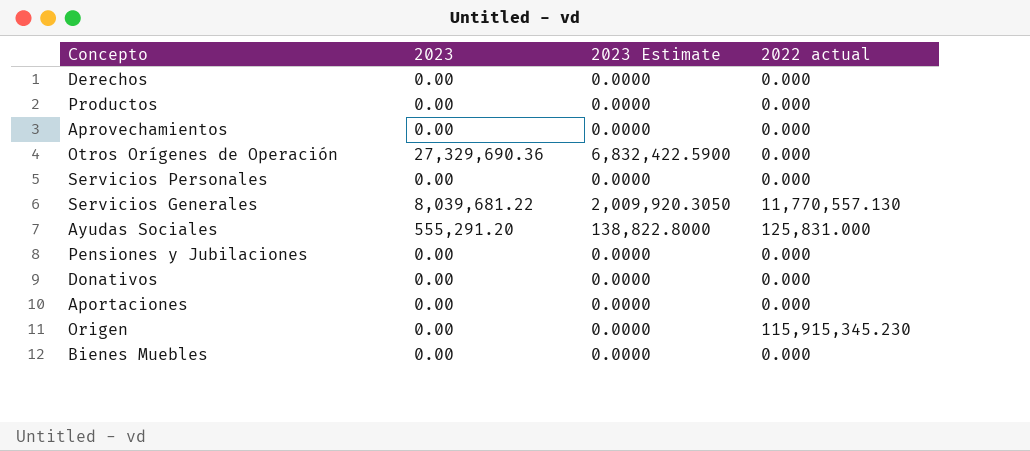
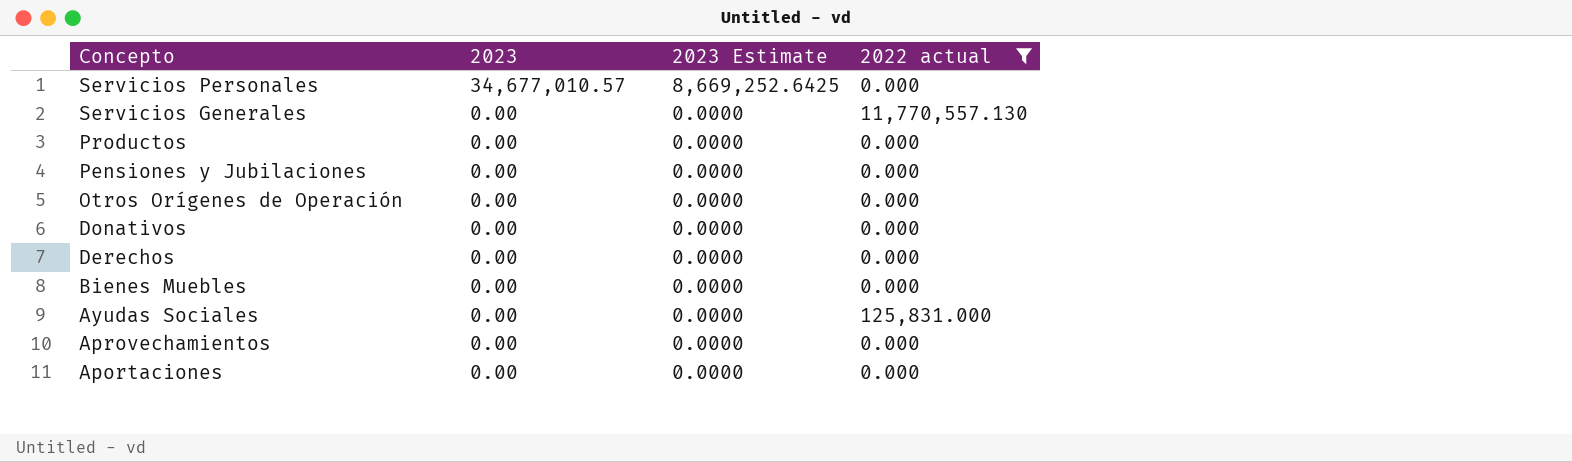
filter: none -> 2022 actual != 115,915,345.230
row order: none -> Concepto descending
Servicios Personales | 2023: 0.00 -> 34,677,010.57
Servicios Personales | 2023 Estimate: 0.0000 -> 8,669,252.6425
Servicios Generales | 2023: 8,039,681.22 -> 0.00
Servicios Generales | 2023 Estimate: 2,009,920.3050 -> 0.0000
Otros Orígenes de Operación | 2023: 27,329,690.36 -> 0.00
Otros Orígenes de Operación | 2023 Estimate: 6,832,422.5900 -> 0.0000
Ayudas Sociales | 2023: 555,291.20 -> 0.00
Ayudas Sociales | 2023 Estimate: 138,822.8000 -> 0.0000

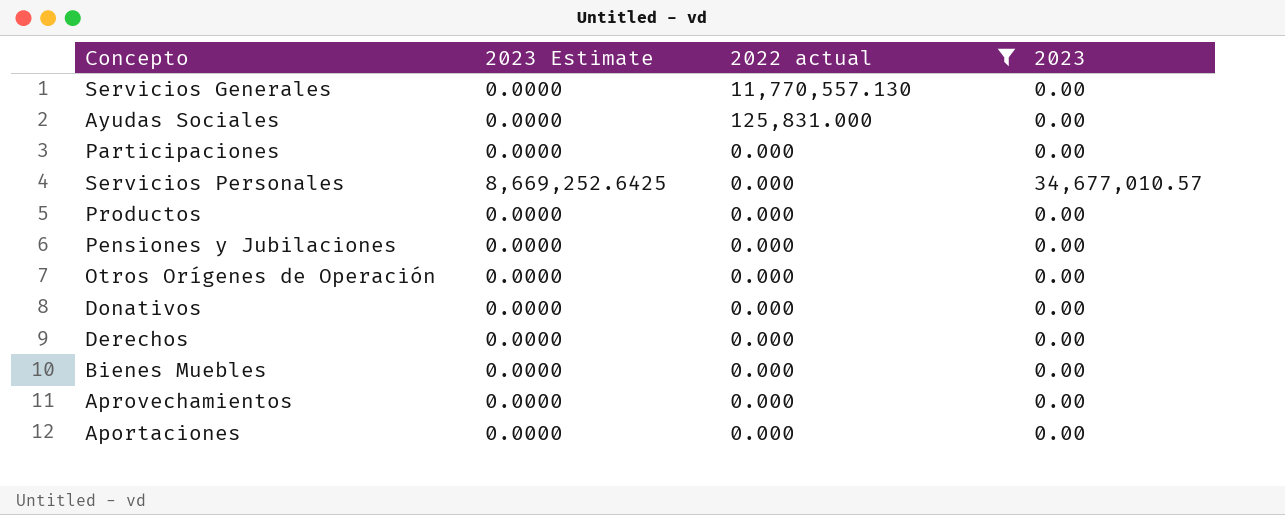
row order: Concepto descending -> 2022 actual descending
column 2023 | position: 2 -> 4
row Participaciones: none -> 0.0000 | 0.000 | 0.00

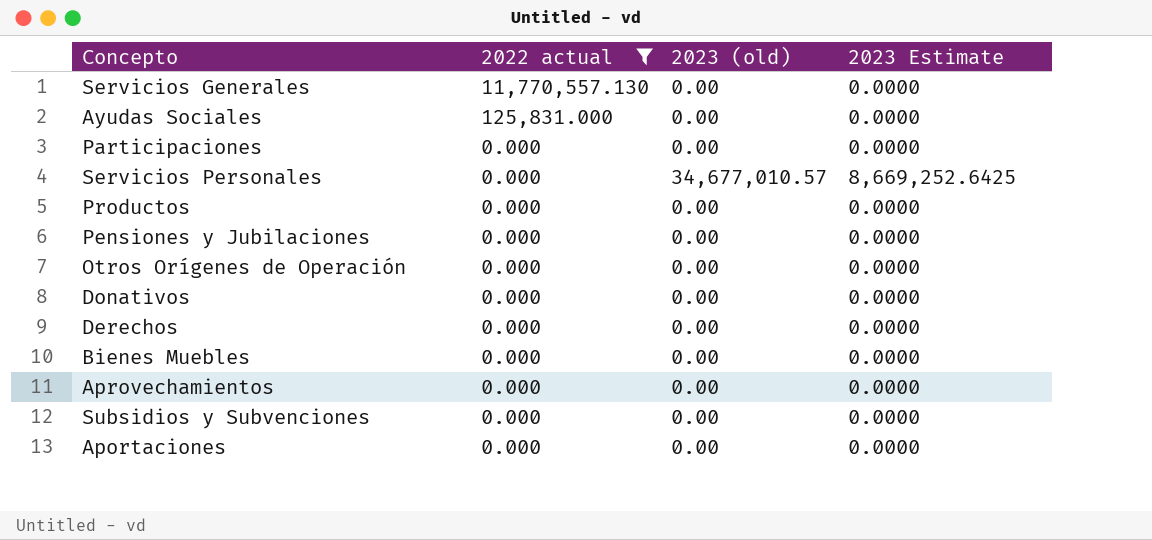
column name: 2023 -> 2023 (old)
column 2023 Estimate | position: 2 -> 4
row Subsidios y Subvenciones: none -> 0.000 | 0.00 | 0.0000

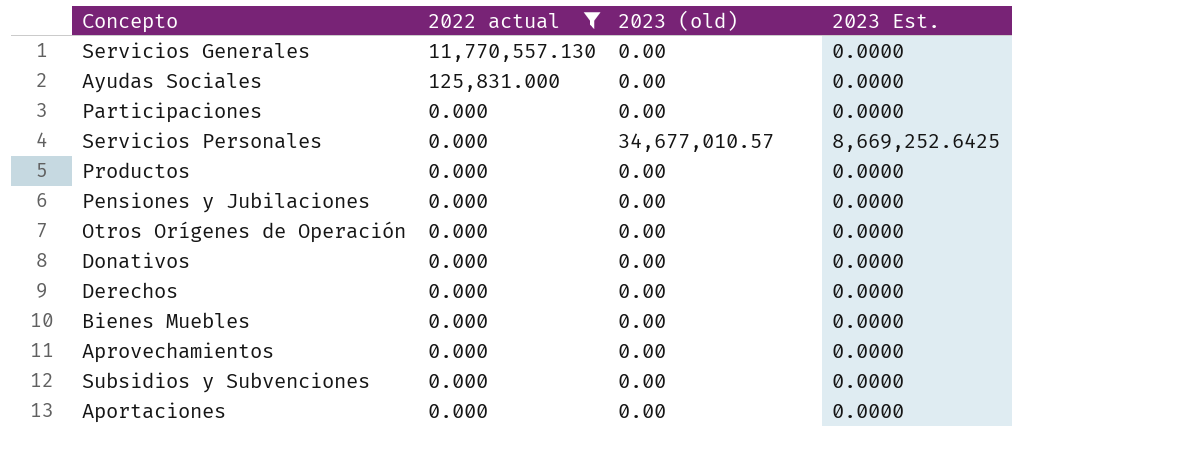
column name: 2023 Estimate -> 2023 Est.

